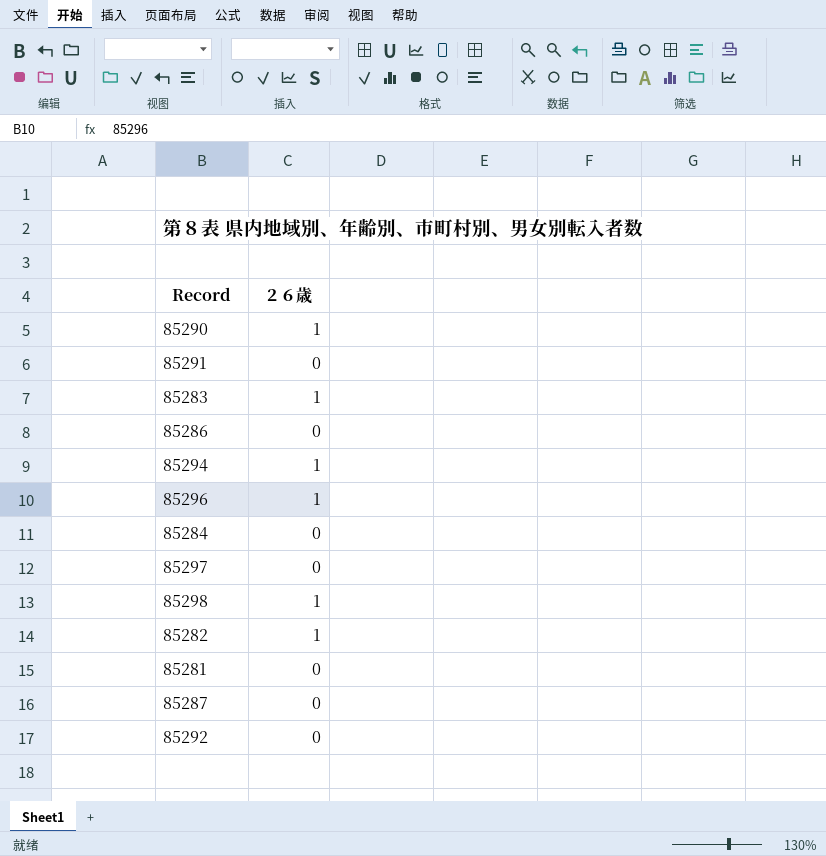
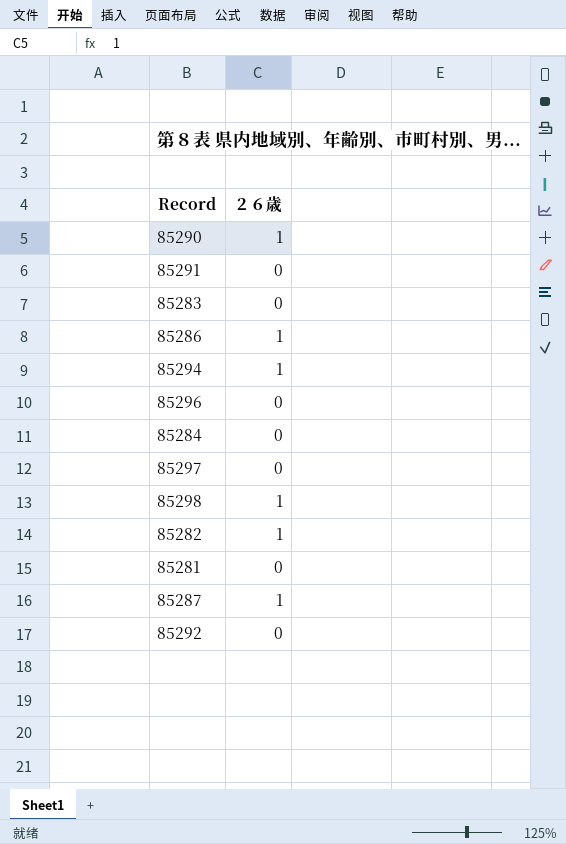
85283 | ２６歳: 1 -> 0
85286 | ２６歳: 0 -> 1
85296 | ２６歳: 1 -> 0
85287 | ２６歳: 0 -> 1

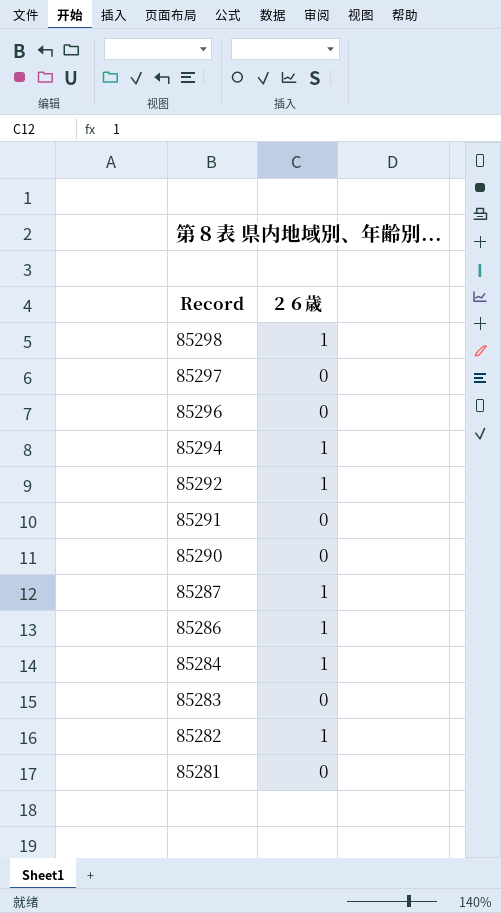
row order: none -> Record descending
85292 | ２６歳: 0 -> 1
85290 | ２６歳: 1 -> 0
85284 | ２６歳: 0 -> 1

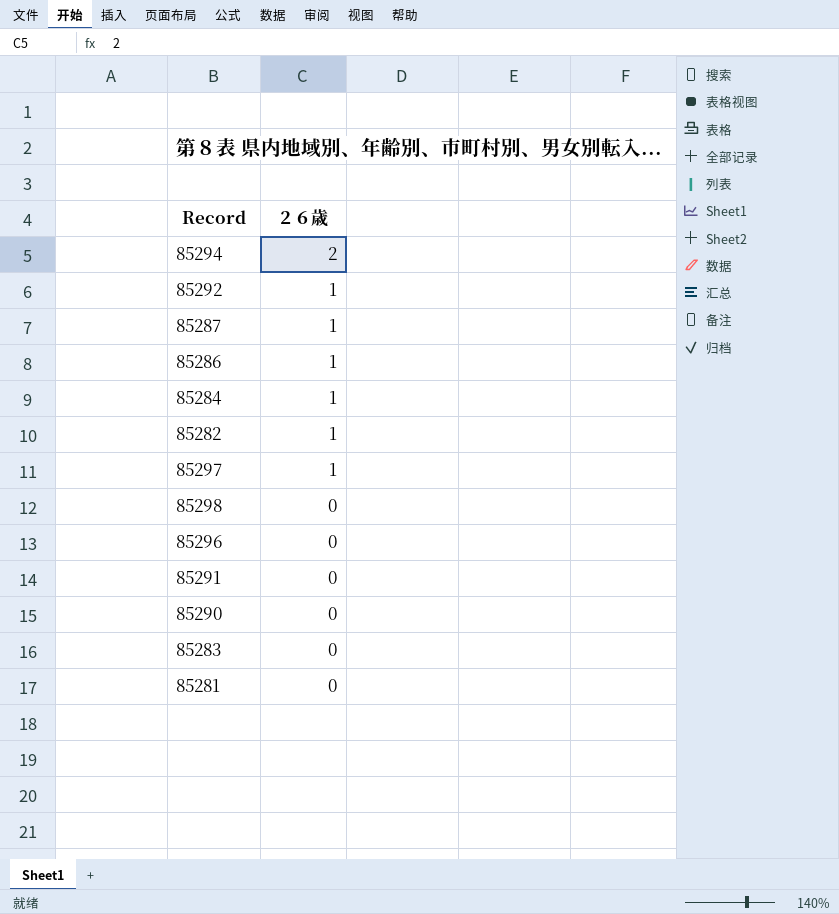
row order: Record descending -> ２６歳 descending
85294 | ２６歳: 1 -> 2
85297 | ２６歳: 0 -> 1
85298 | ２６歳: 1 -> 0

